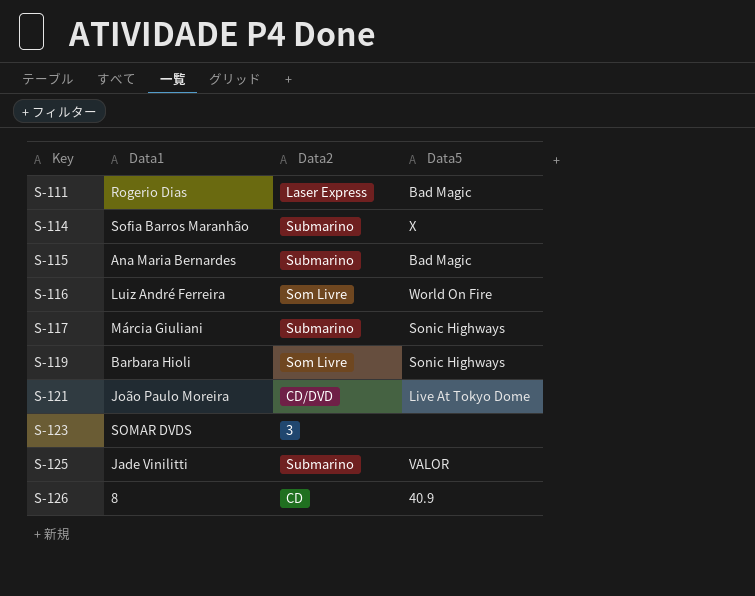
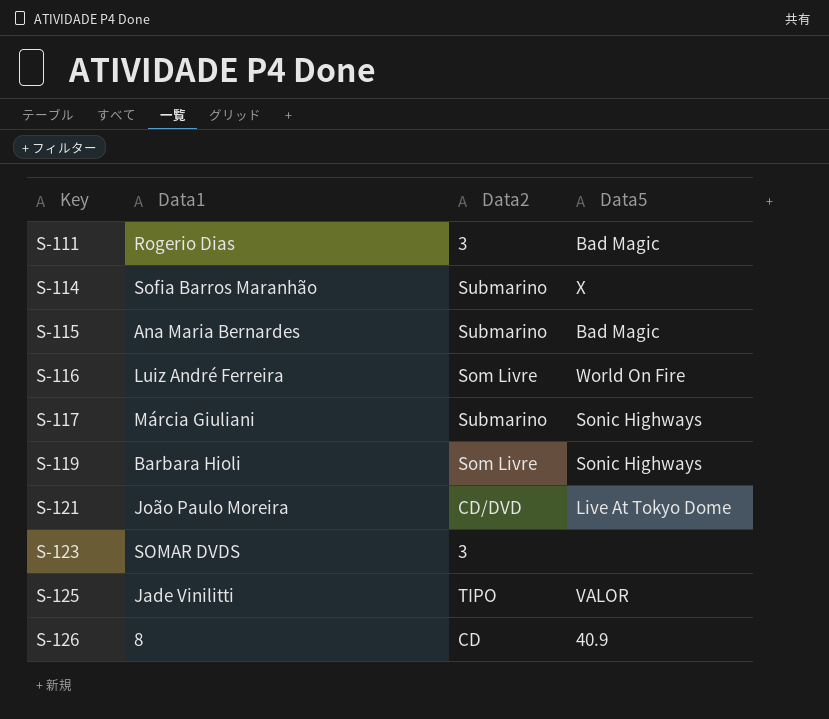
S-111 | Data2: Laser Express -> 3
S-125 | Data2: Submarino -> TIPO

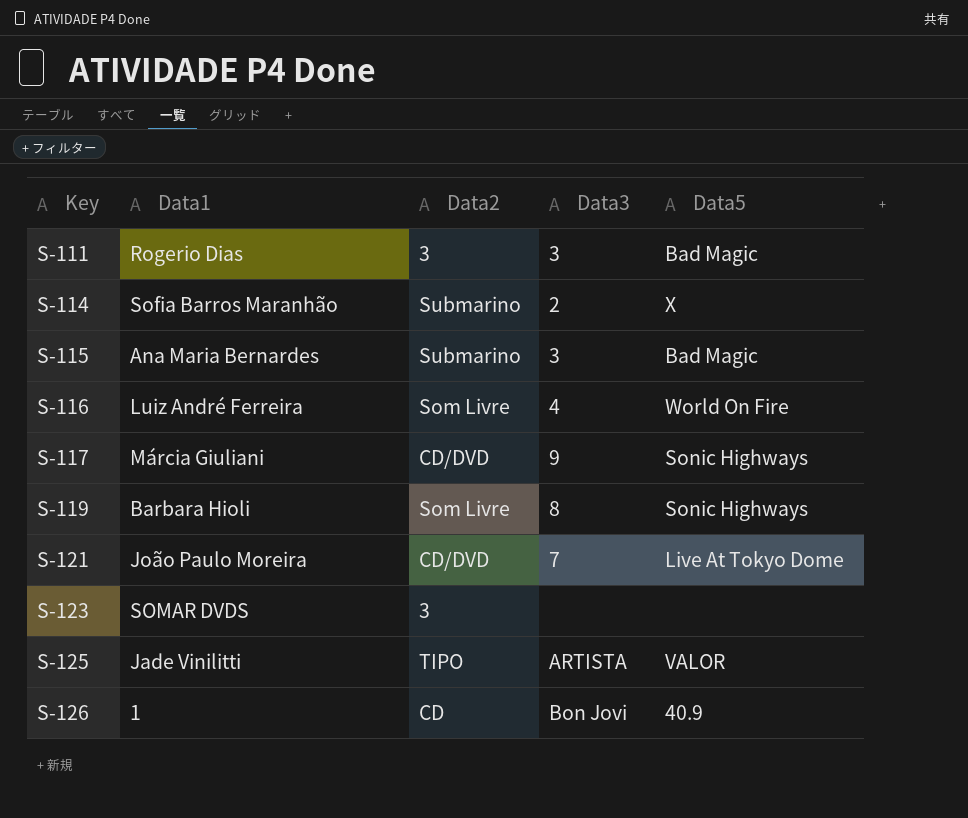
column Data3 | position: none -> 4
S-117 | Data2: Submarino -> CD/DVD
S-126 | Data1: 8 -> 1

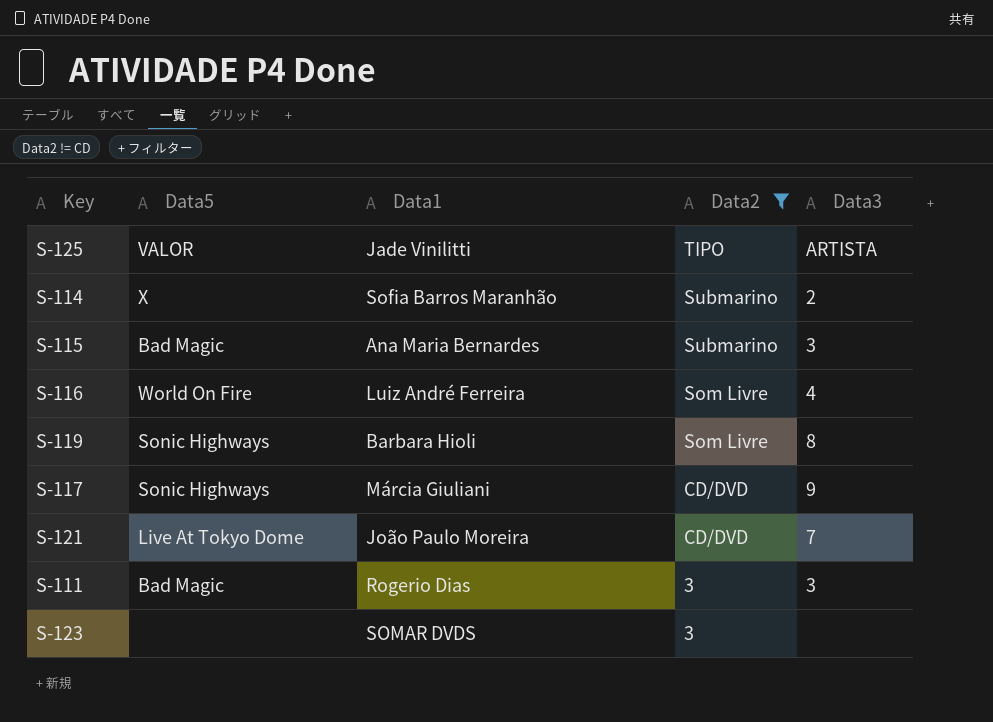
filter: none -> Data2 != CD
row order: Key ascending -> Data2 descending
column Data5 | position: 5 -> 2

